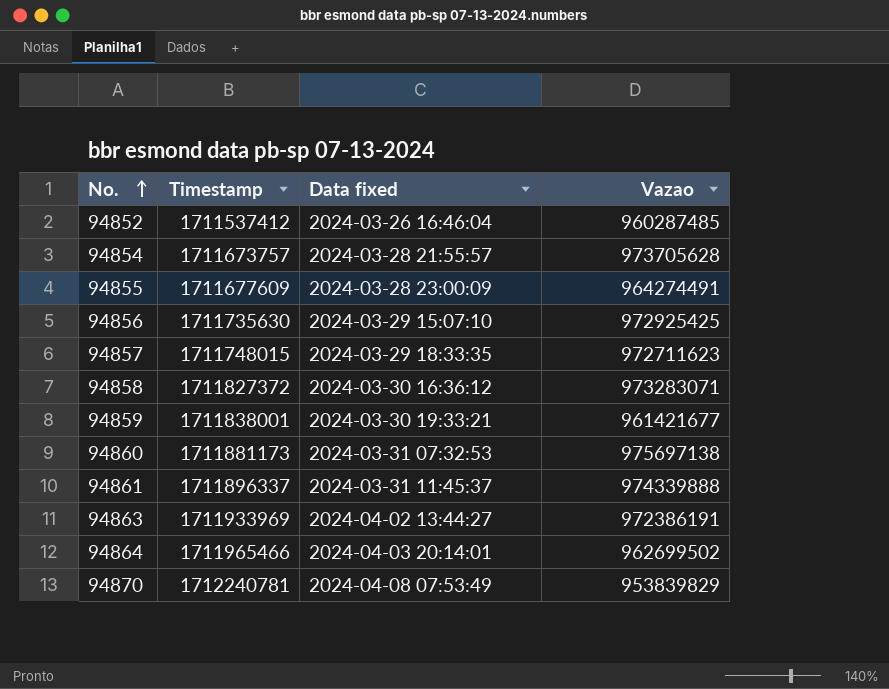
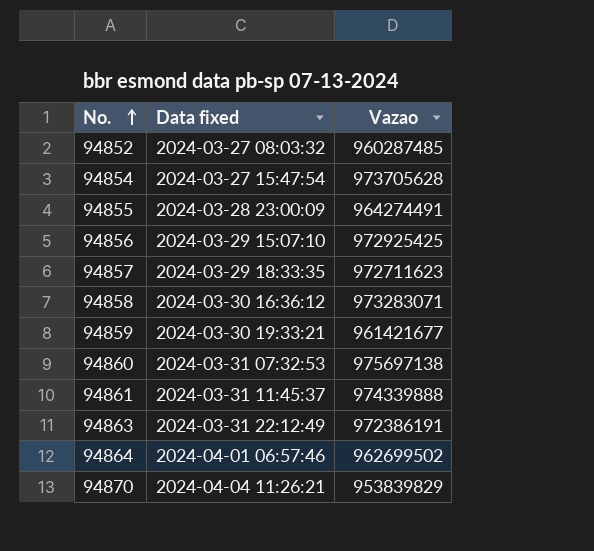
column Timestamp | position: 2 -> none
94852 | Data fixed: 2024-03-26 16:46:04 -> 2024-03-27 08:03:32
94854 | Data fixed: 2024-03-28 21:55:57 -> 2024-03-27 15:47:54
94863 | Data fixed: 2024-04-02 13:44:27 -> 2024-03-31 22:12:49
94864 | Data fixed: 2024-04-03 20:14:01 -> 2024-04-01 06:57:46
94870 | Data fixed: 2024-04-08 07:53:49 -> 2024-04-04 11:26:21

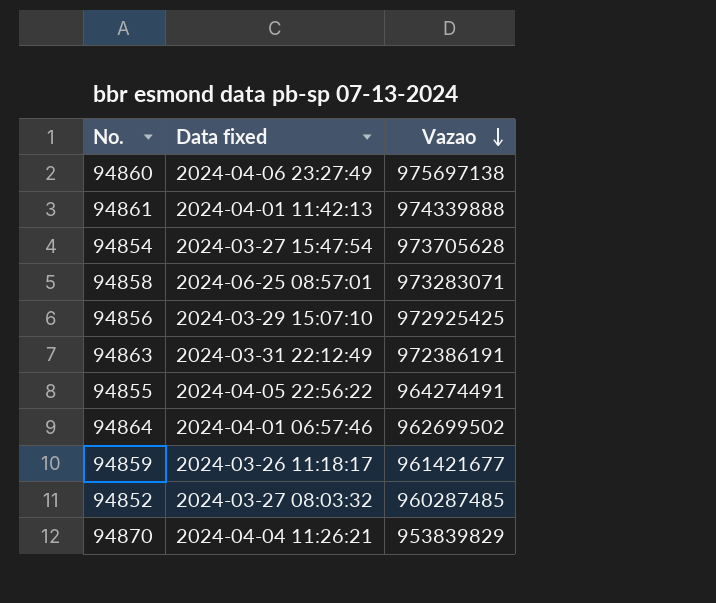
row order: No. ascending -> Vazao descending
row 94857: 2024-03-29 18:33:35 | 972711623 -> none
94860 | Data fixed: 2024-03-31 07:32:53 -> 2024-04-06 23:27:49
94861 | Data fixed: 2024-03-31 11:45:37 -> 2024-04-01 11:42:13
94858 | Data fixed: 2024-03-30 16:36:12 -> 2024-06-25 08:57:01
94855 | Data fixed: 2024-03-28 23:00:09 -> 2024-04-05 22:56:22
94859 | Data fixed: 2024-03-30 19:33:21 -> 2024-03-26 11:18:17

